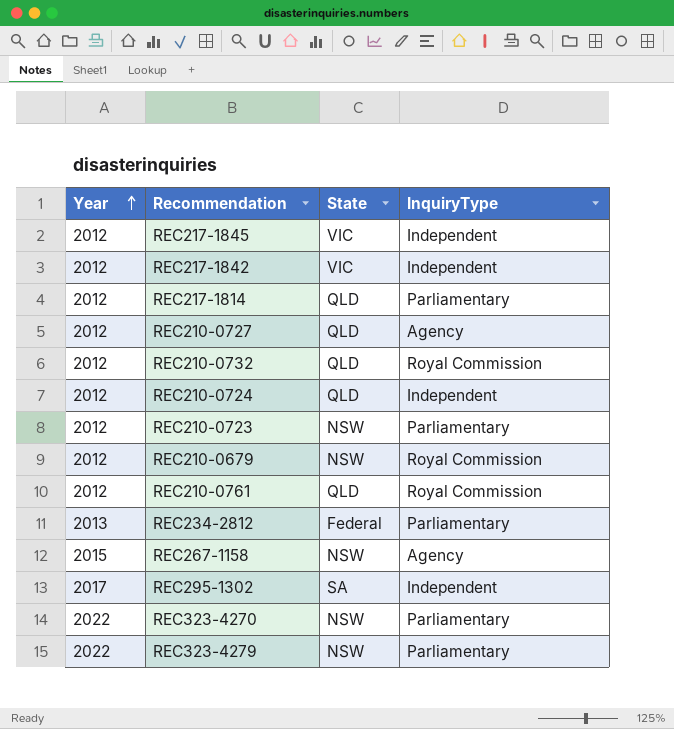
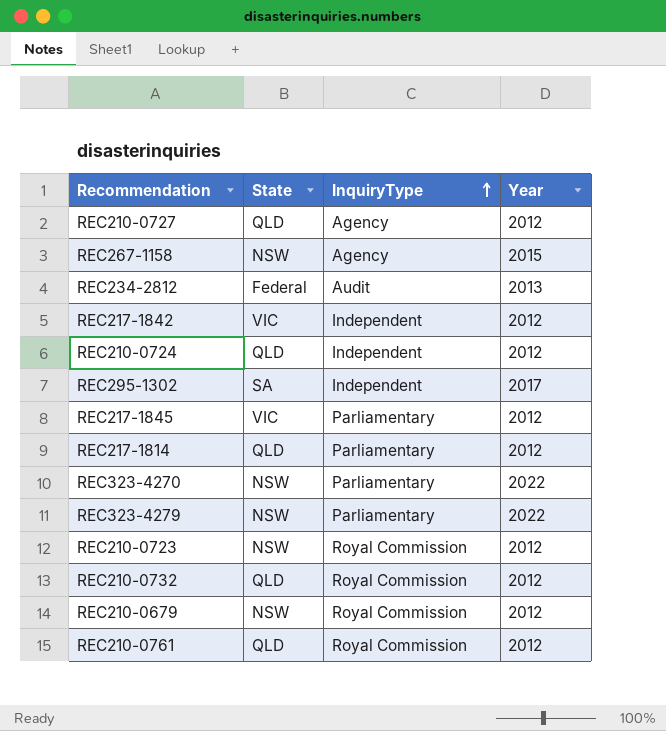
row order: Year ascending -> InquiryType ascending
column Year | position: 1 -> 4
REC234-2812 | InquiryType: Parliamentary -> Audit
REC217-1845 | InquiryType: Independent -> Parliamentary
REC210-0723 | InquiryType: Parliamentary -> Royal Commission

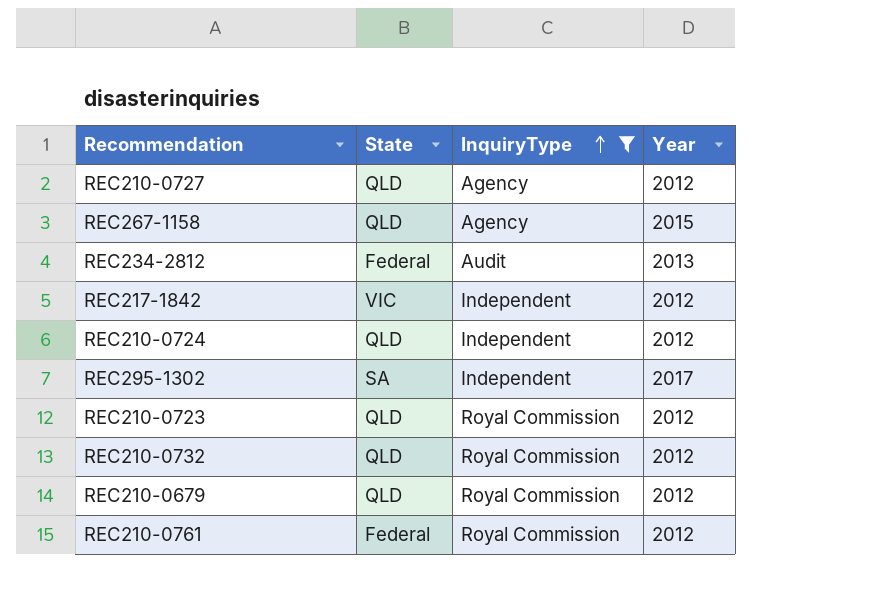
filter: none -> InquiryType != Parliamentary
REC267-1158 | State: NSW -> QLD
REC210-0723 | State: NSW -> QLD
REC210-0679 | State: NSW -> QLD
REC210-0761 | State: QLD -> Federal

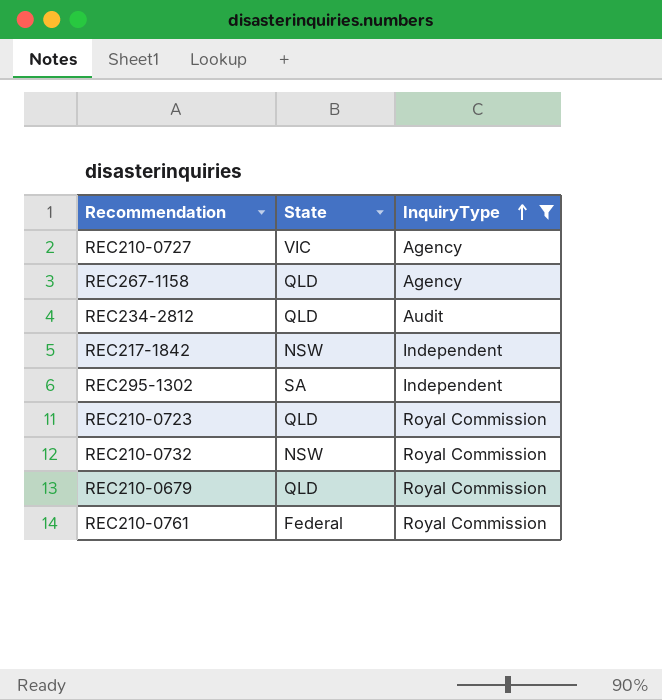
column Year | position: 4 -> none
row REC210-0724: QLD | Independent | 2012 -> none
REC210-0727 | State: QLD -> VIC
REC234-2812 | State: Federal -> QLD
REC217-1842 | State: VIC -> NSW
REC210-0732 | State: QLD -> NSW

